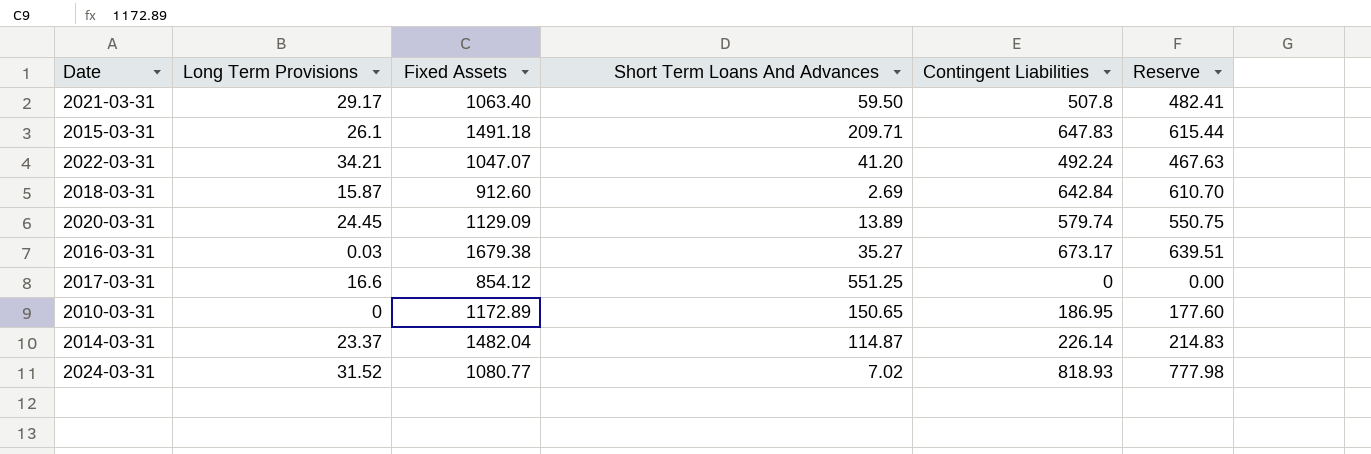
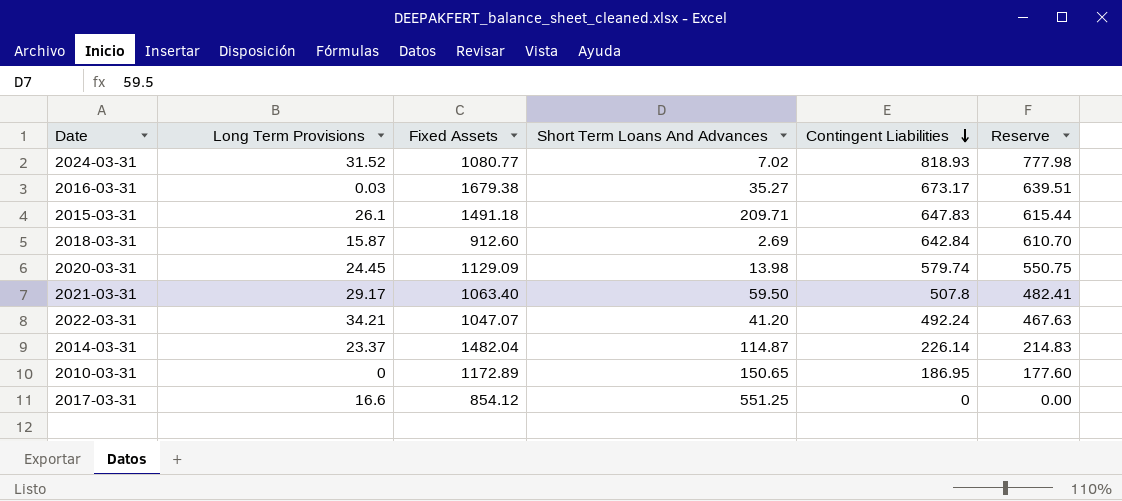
row order: none -> Contingent Liabilities descending
2020-03-31 | Short Term Loans And Advances: 13.89 -> 13.98

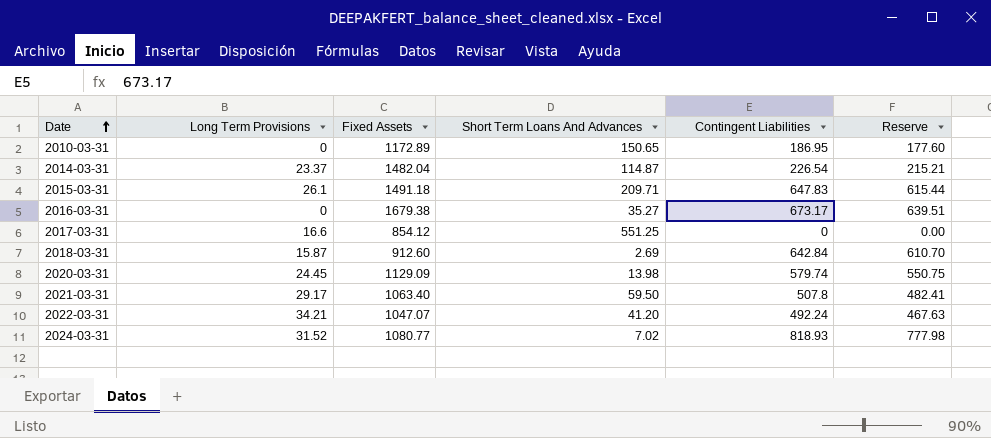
row order: Contingent Liabilities descending -> Date ascending
2014-03-31 | Contingent Liabilities: 226.14 -> 226.54
2014-03-31 | Reserve: 214.83 -> 215.21
2016-03-31 | Long Term Provisions: 0.03 -> 0

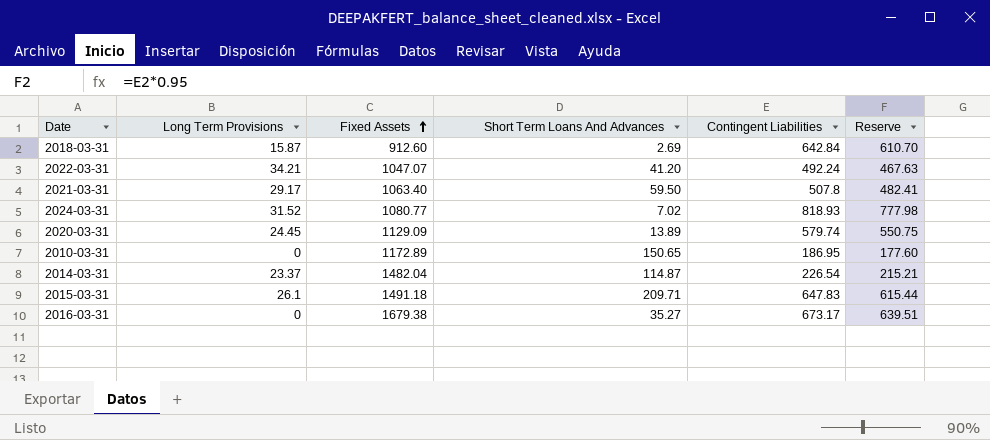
row order: Date ascending -> Fixed Assets ascending
row 2017-03-31: 16.6 | 854.12 | 551.25 | 0 | 0.00 -> none
2020-03-31 | Short Term Loans And Advances: 13.98 -> 13.89

